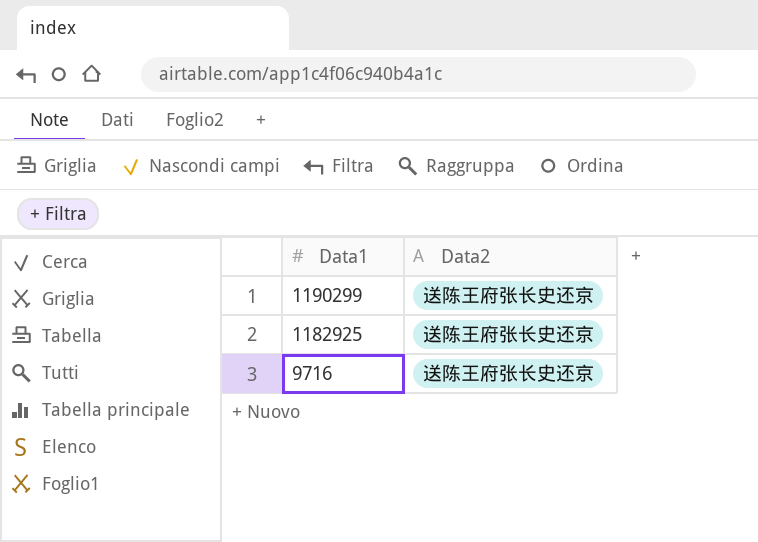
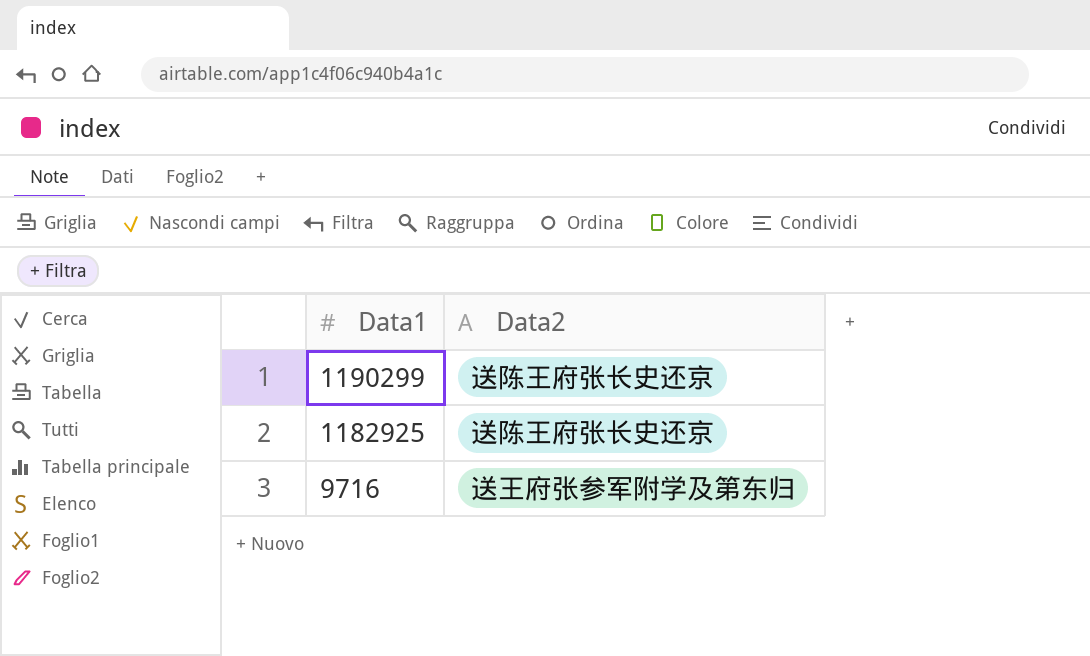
9716 | Data2: 送陈王府张长史还京 -> 送王府张参军附学及第东归

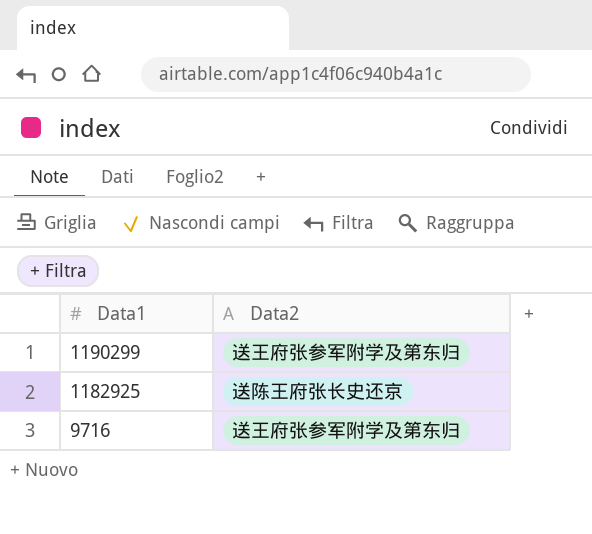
1190299 | Data2: 送陈王府张长史还京 -> 送王府张参军附学及第东归

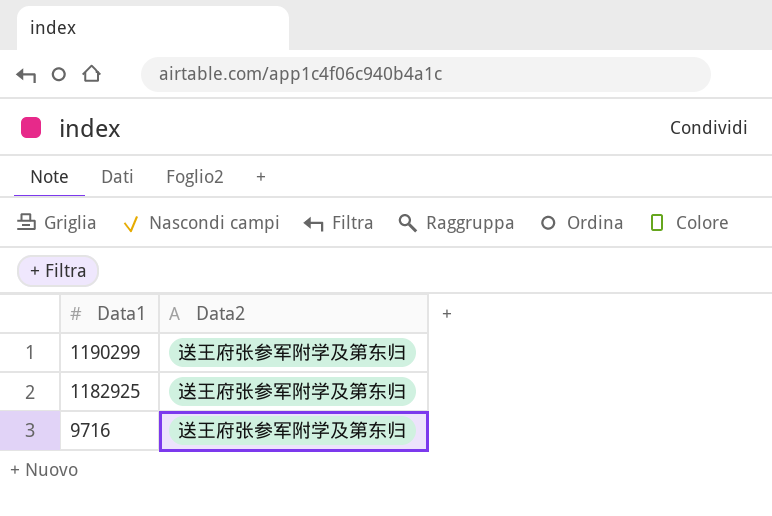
1182925 | Data2: 送陈王府张长史还京 -> 送王府张参军附学及第东归

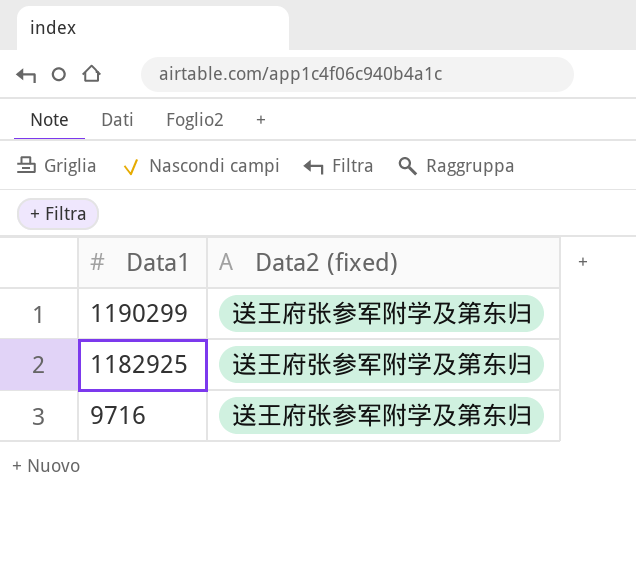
column name: Data2 -> Data2 (fixed)

